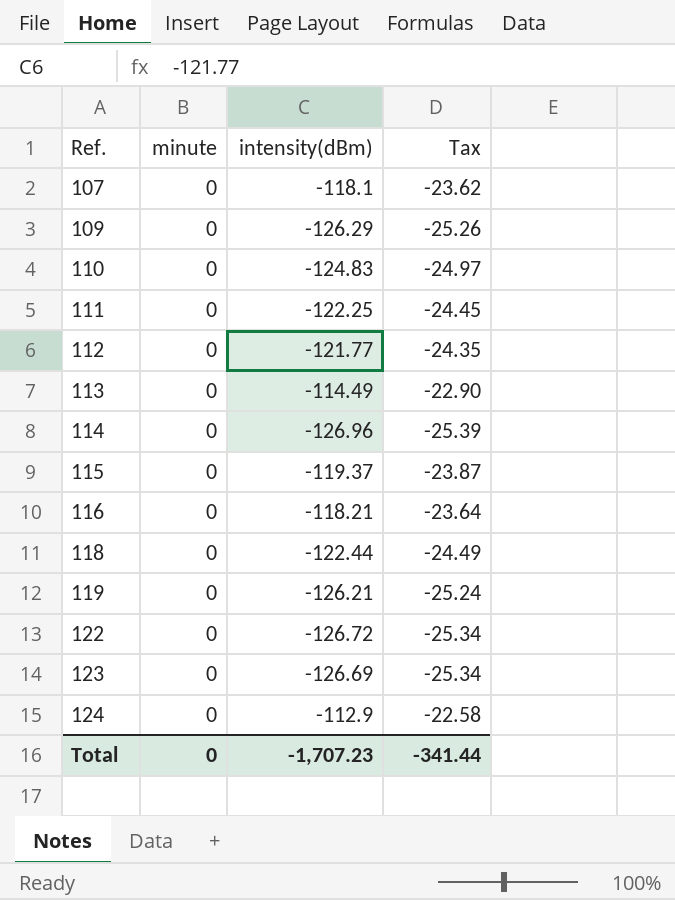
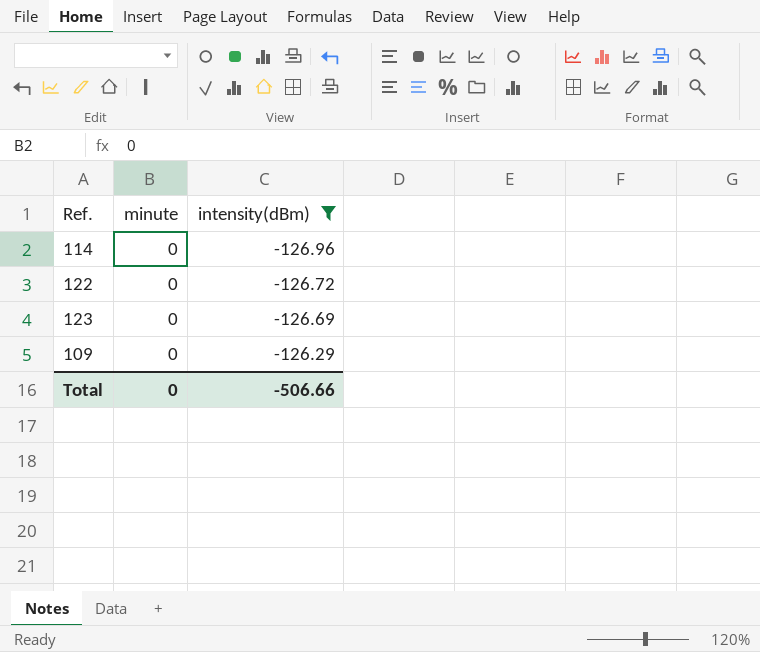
filter: none -> intensity(dBm) <= -126.29
row order: Ref. ascending -> intensity(dBm) ascending
column Tax | formula: [intensity(dBm)] * 0.2 -> none
Total | intensity(dBm): -1,707.23 -> -506.66

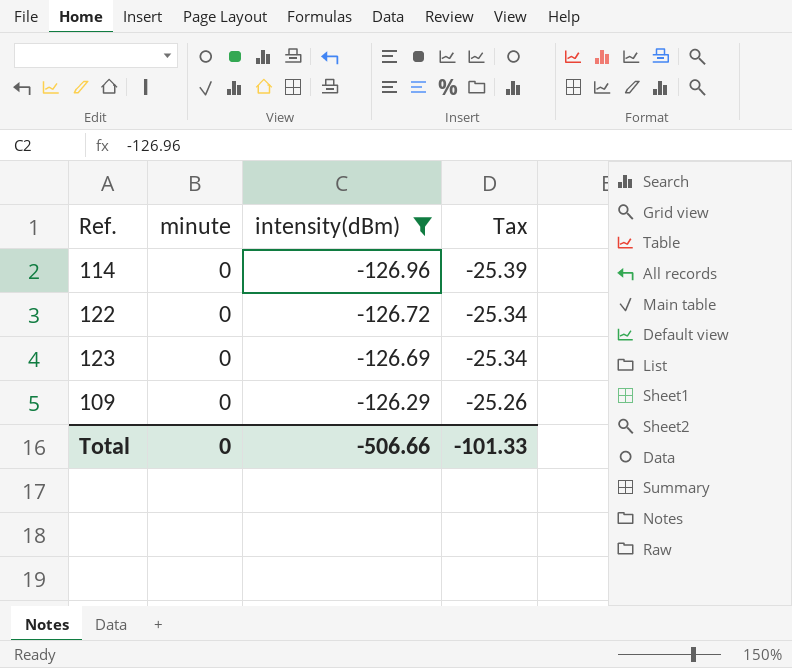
column Tax | formula: none -> [intensity(dBm)] * 0.2

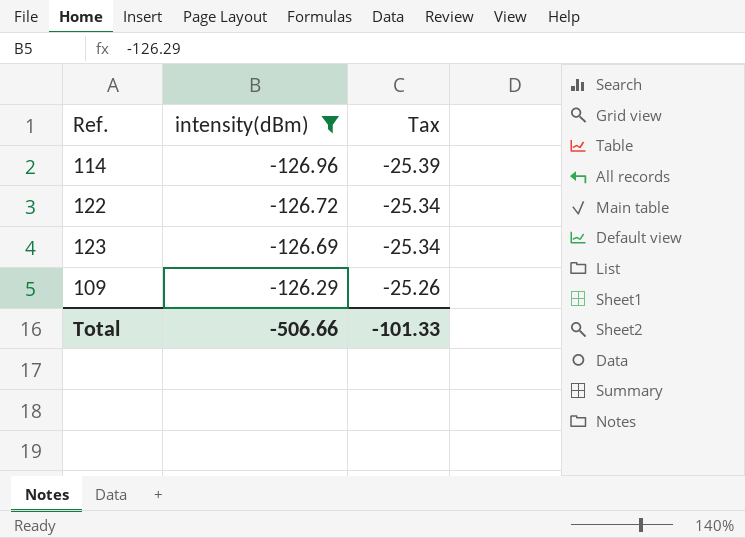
column minute | position: 2 -> none

